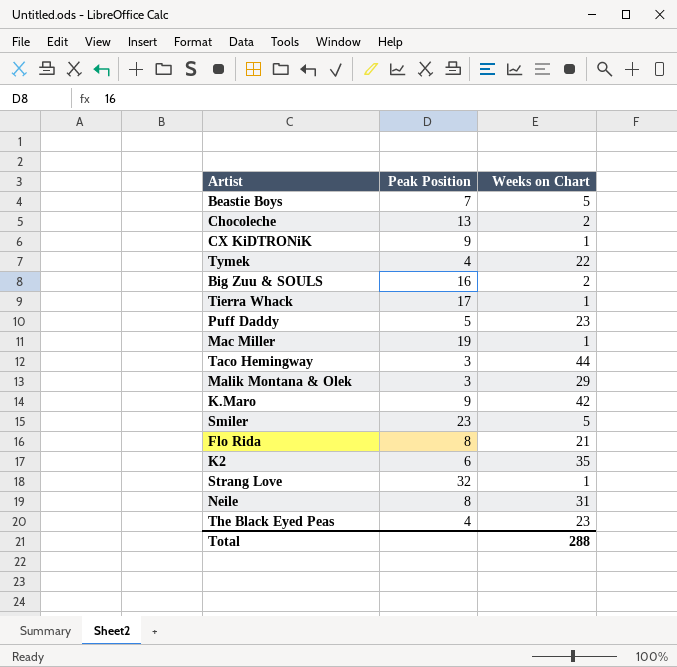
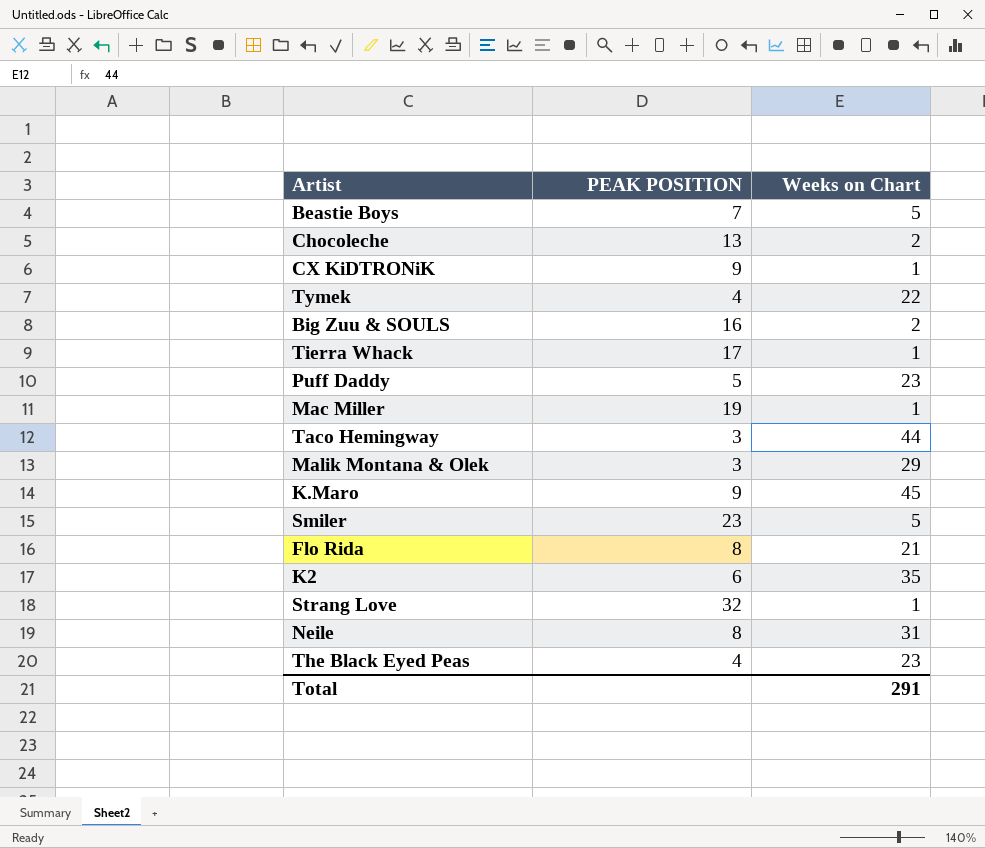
column name: Peak Position -> PEAK POSITION
K.Maro | Weeks on Chart: 42 -> 45
Total | Weeks on Chart: 288 -> 291

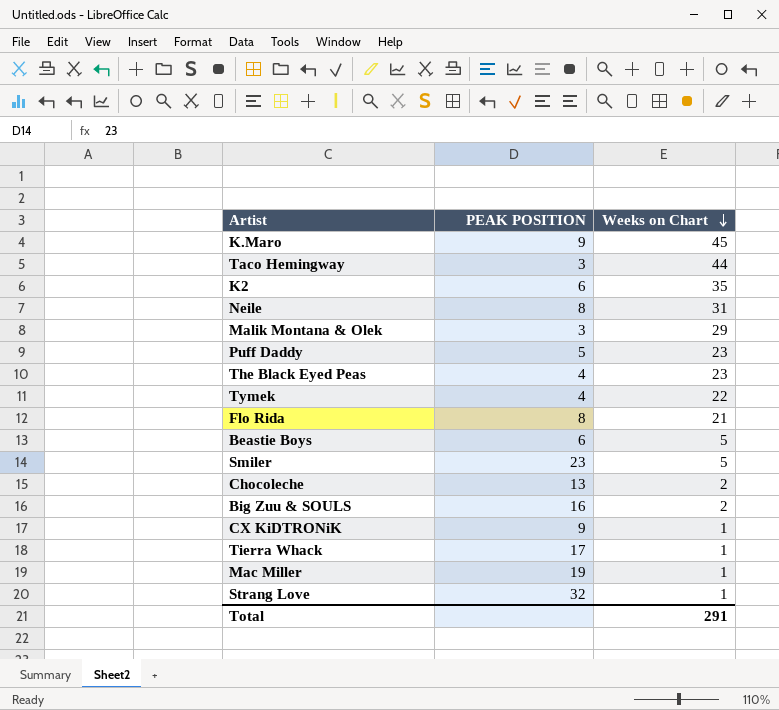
row order: none -> Weeks on Chart descending
Beastie Boys | PEAK POSITION: 7 -> 6

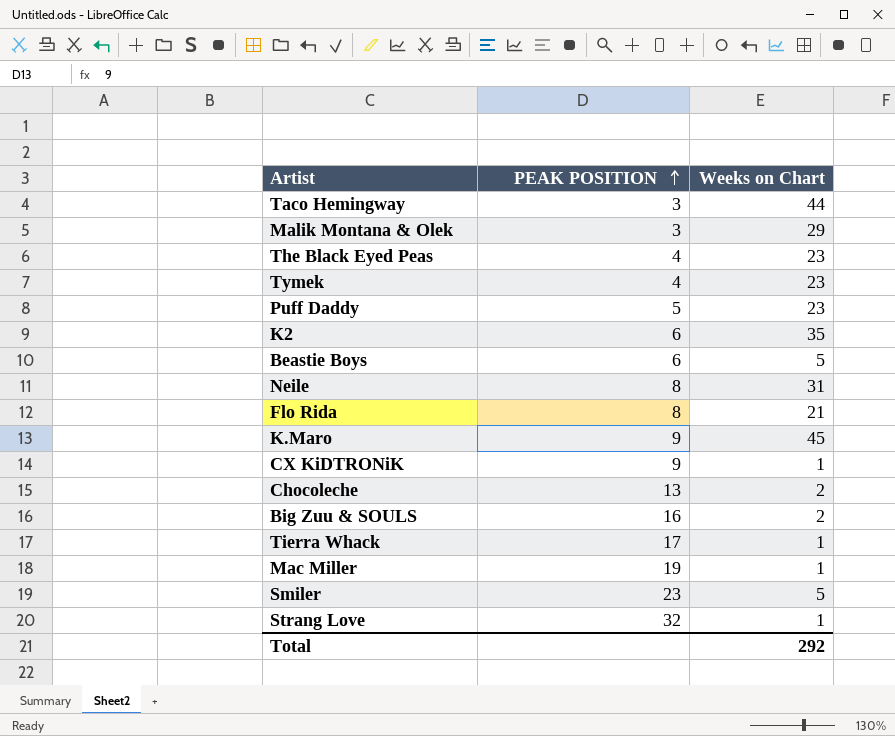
row order: Weeks on Chart descending -> PEAK POSITION ascending
Tymek | Weeks on Chart: 22 -> 23
Total | Weeks on Chart: 291 -> 292

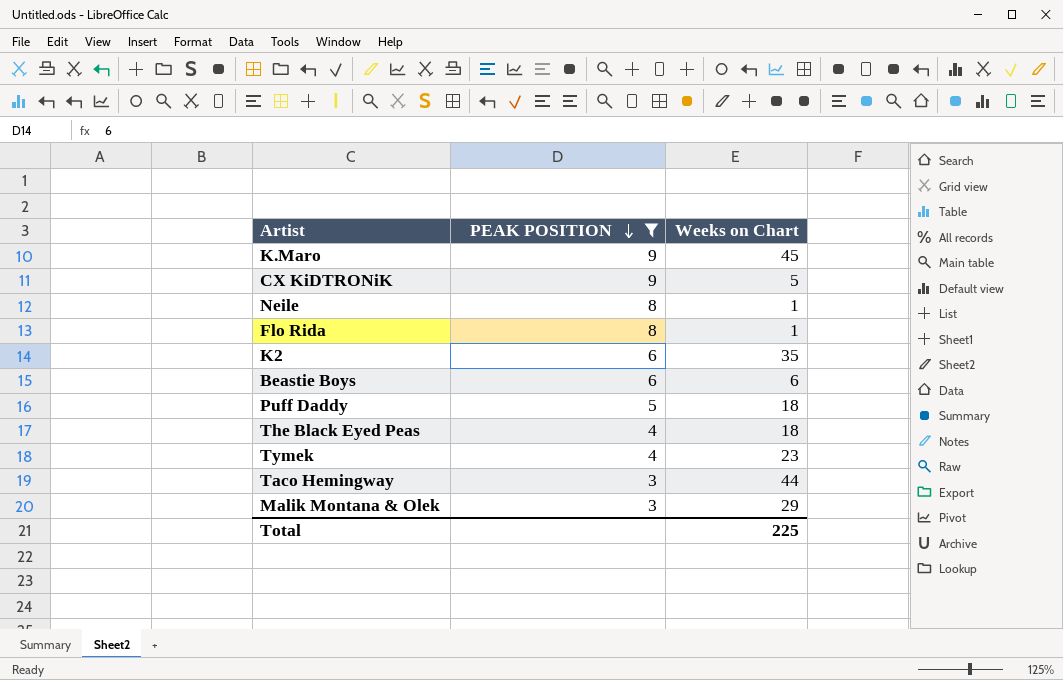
filter: none -> PEAK POSITION <= 9
row order: PEAK POSITION ascending -> PEAK POSITION descending
CX KiDTRONiK | Weeks on Chart: 1 -> 5
Neile | Weeks on Chart: 31 -> 1
Flo Rida | Weeks on Chart: 21 -> 1
Beastie Boys | Weeks on Chart: 5 -> 6
Puff Daddy | Weeks on Chart: 23 -> 18
The Black Eyed Peas | Weeks on Chart: 23 -> 18
Total | Weeks on Chart: 292 -> 225

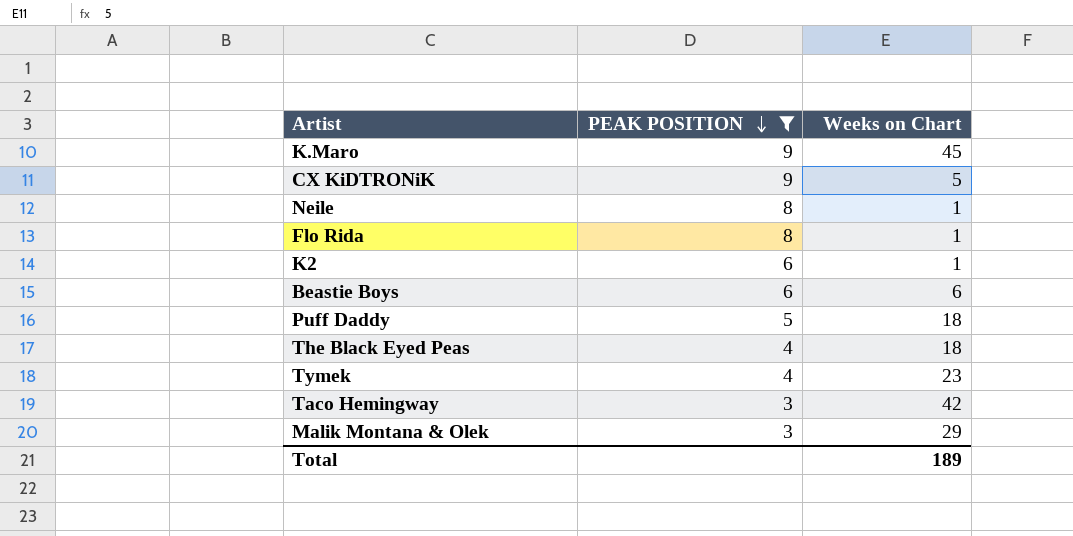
K2 | Weeks on Chart: 35 -> 1
Taco Hemingway | Weeks on Chart: 44 -> 42
Total | Weeks on Chart: 225 -> 189

